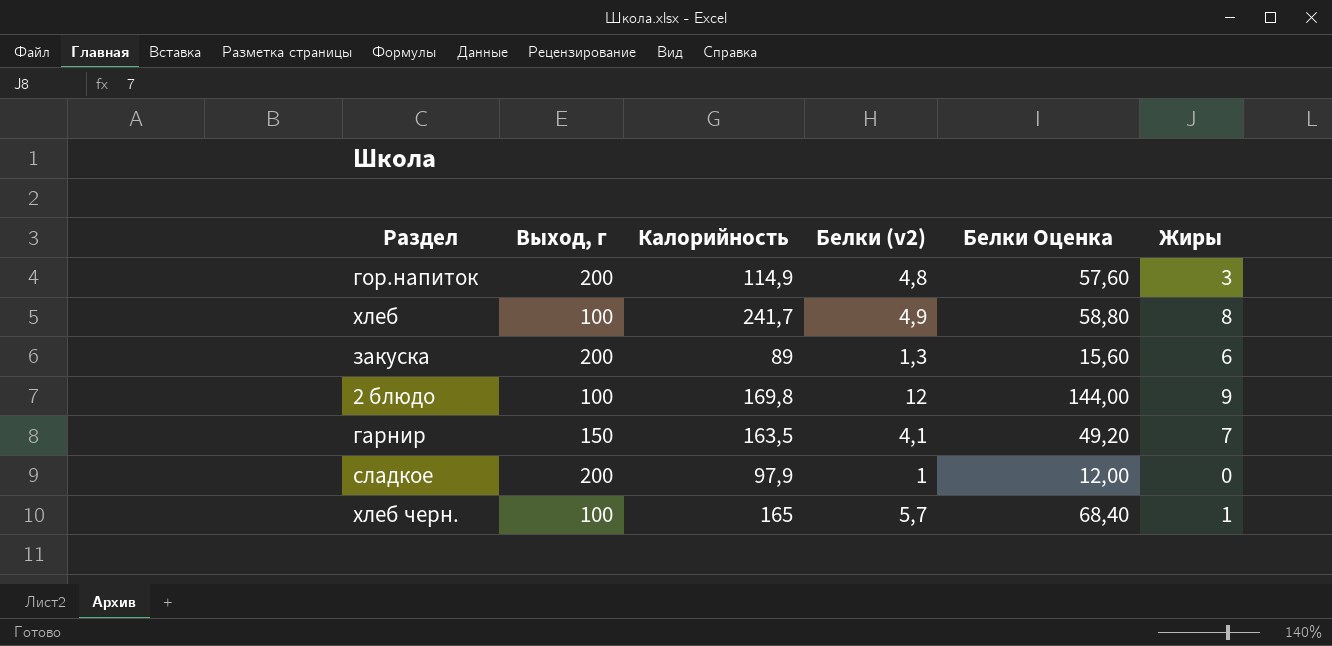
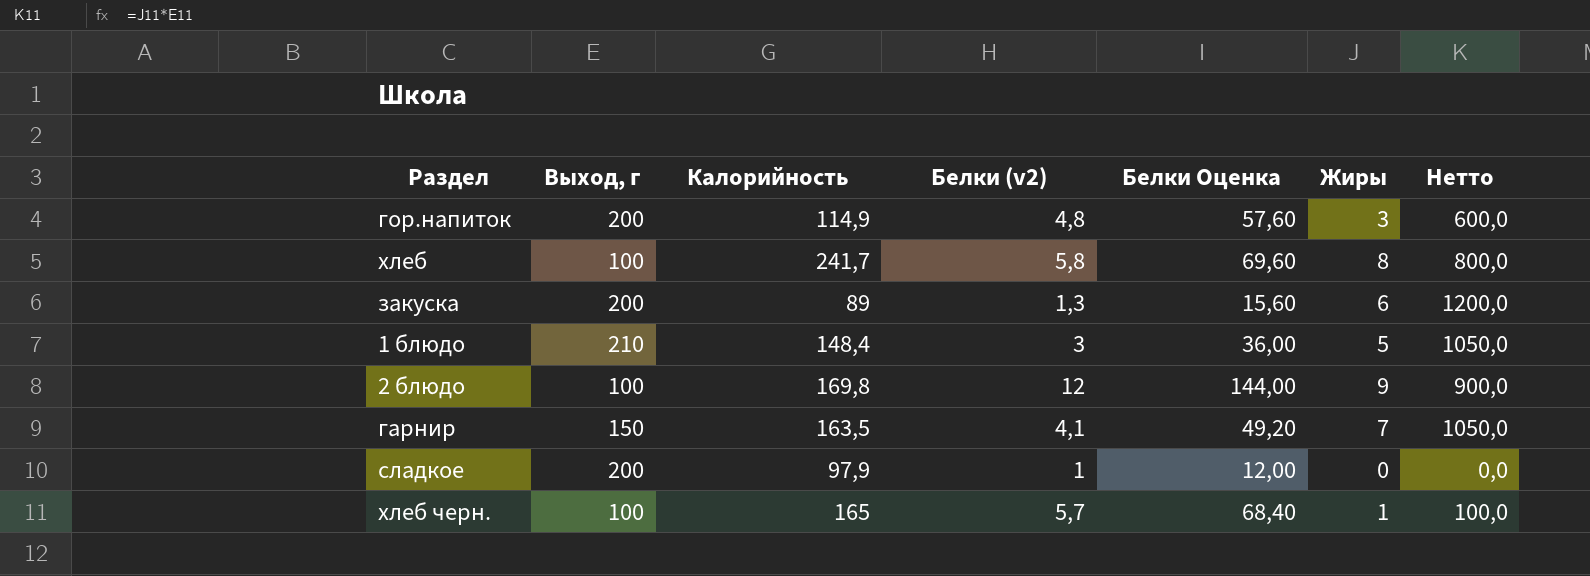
column Нетто | formula: none -> [Выход, г] * [Жиры]
хлеб | Белки (v2): 4,9 -> 5,8
хлеб | Белки Оценка: 58,80 -> 69,60
row 1 блюдо: none -> 210 | 148,4 | 3 | 36,00 | 5 | 1050,0

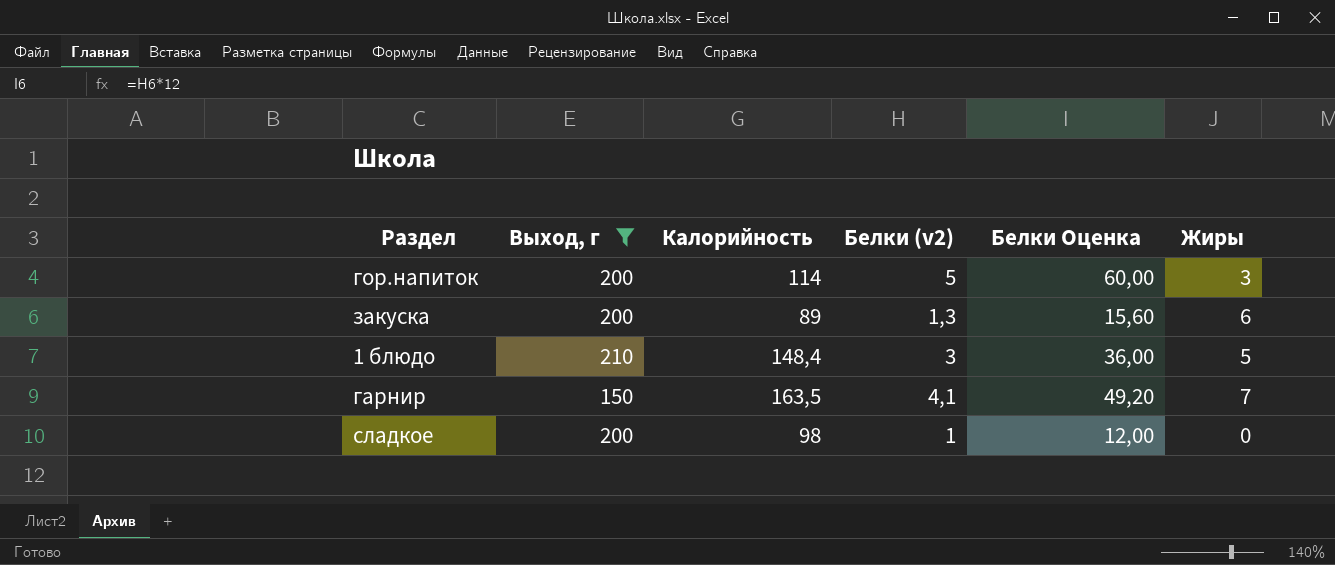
filter: none -> Выход, г != 100
column Нетто | formula: [Выход, г] * [Жиры] -> none
гор.напиток | Калорийность: 114,9 -> 114
гор.напиток | Белки (v2): 4,8 -> 5
гор.напиток | Белки Оценка: 57,60 -> 60,00
сладкое | Калорийность: 97,9 -> 98

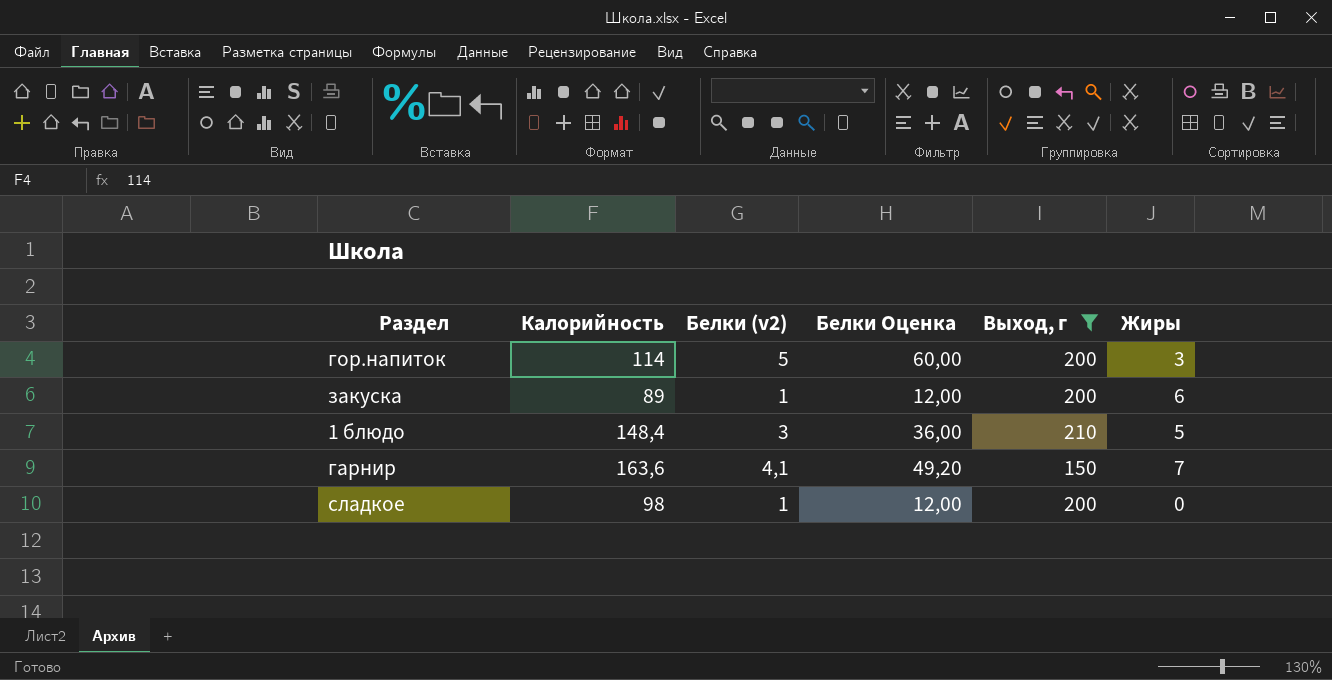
column Выход, г | position: 2 -> 5
закуска | Белки (v2): 1,3 -> 1
закуска | Белки Оценка: 15,60 -> 12,00
гарнир | Калорийность: 163,5 -> 163,6

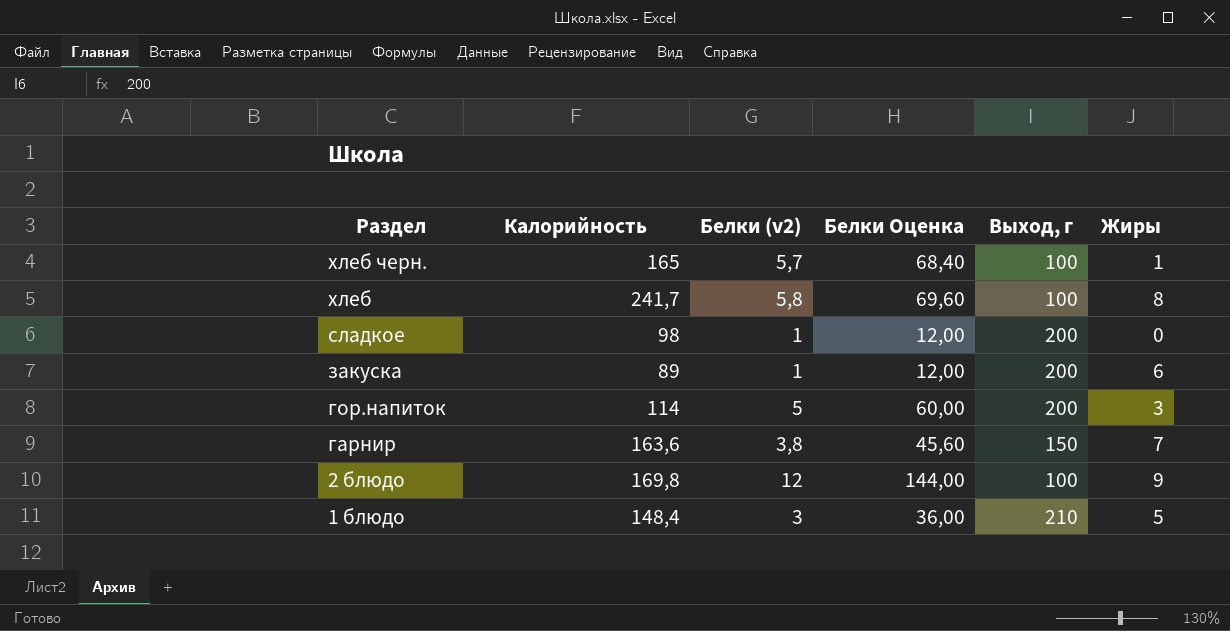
filter: Выход, г != 100 -> none
row order: none -> Раздел descending
гарнир | Белки (v2): 4,1 -> 3,8
гарнир | Белки Оценка: 49,20 -> 45,60

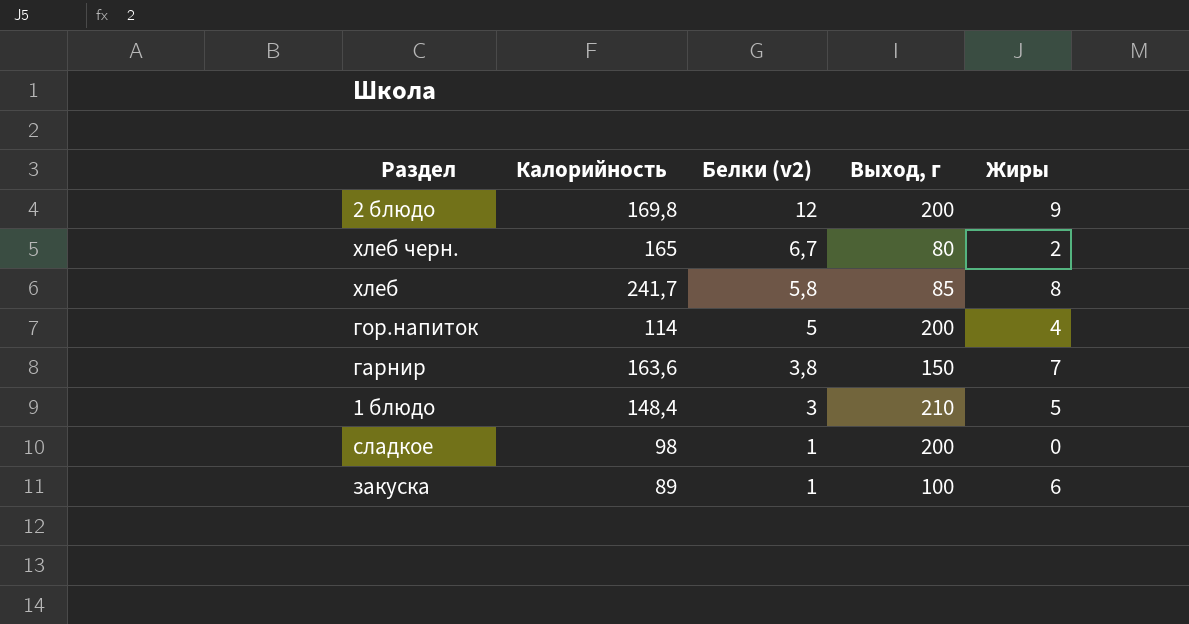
row order: Раздел descending -> Белки (v2) descending
column Белки Оценка | formula: [Белки (v2)] * 12 -> none
2 блюдо | Выход, г: 100 -> 200
хлеб черн. | Белки (v2): 5,7 -> 6,7
хлеб черн. | Выход, г: 100 -> 80
хлеб черн. | Жиры: 1 -> 2
хлеб | Выход, г: 100 -> 85
гор.напиток | Жиры: 3 -> 4
закуска | Выход, г: 200 -> 100

